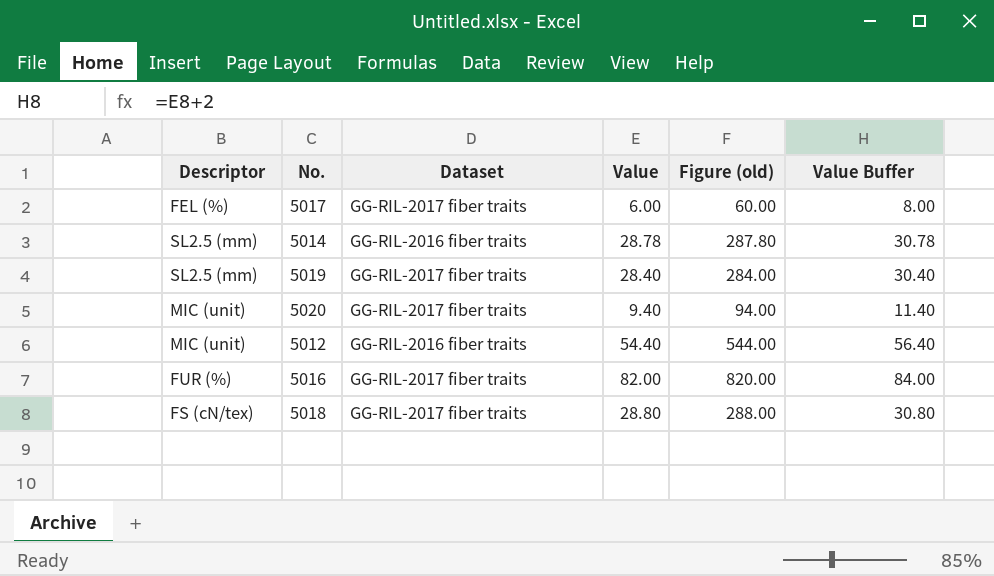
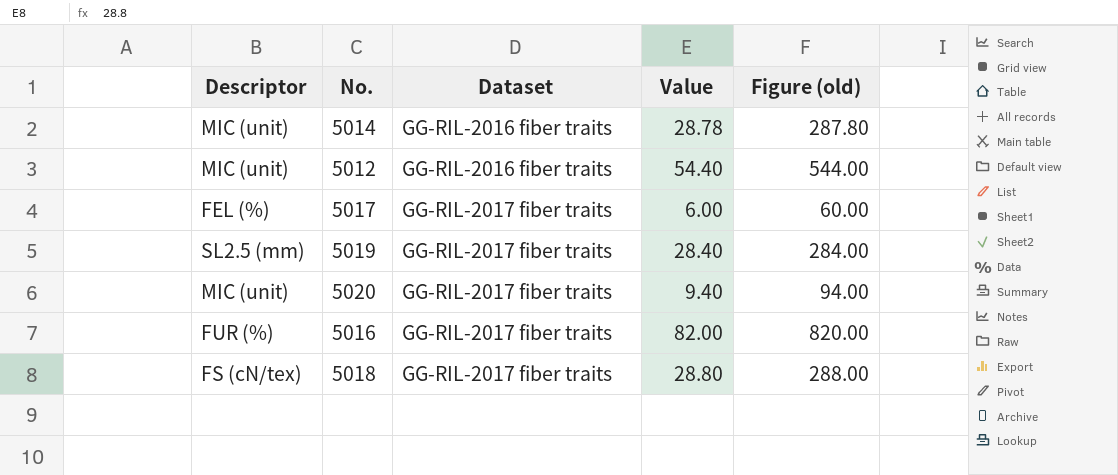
row order: none -> Dataset ascending
column Value Buffer | formula: [Value] + 2 -> none
5014 | Descriptor: SL2.5 (mm) -> MIC (unit)

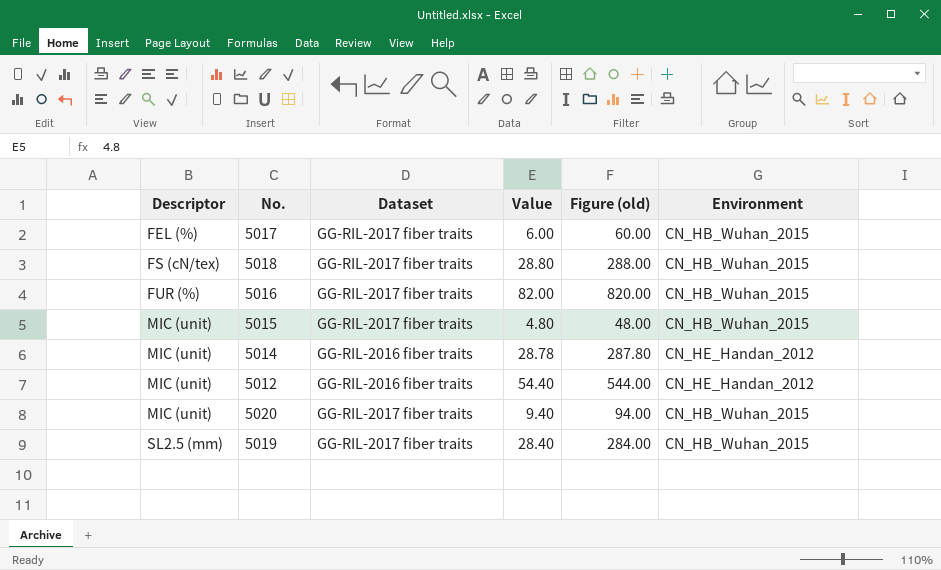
row order: Dataset ascending -> Descriptor ascending
column Environment | position: none -> 6
row 5015: none -> MIC (unit) | GG-RIL-2017 fiber traits | 4.80 | 48.00 | CN_HB_Wuhan_2015

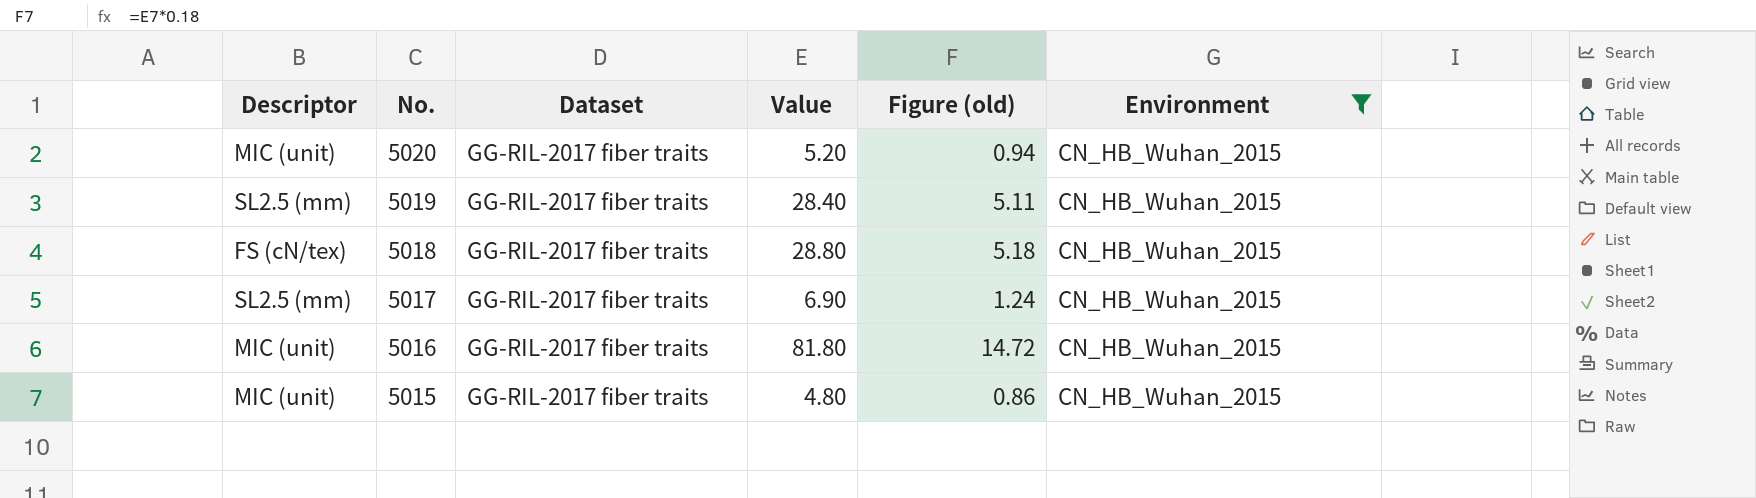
filter: none -> Environment = CN_HB_Wuhan_2015
row order: Descriptor ascending -> No. descending
column Figure (old) | formula: [Value] * 10 -> [Value] * 0.18
5020 | Value: 9.40 -> 5.20
5017 | Descriptor: FEL (%) -> SL2.5 (mm)
5017 | Value: 6.00 -> 6.90
5016 | Descriptor: FUR (%) -> MIC (unit)
5016 | Value: 82.00 -> 81.80

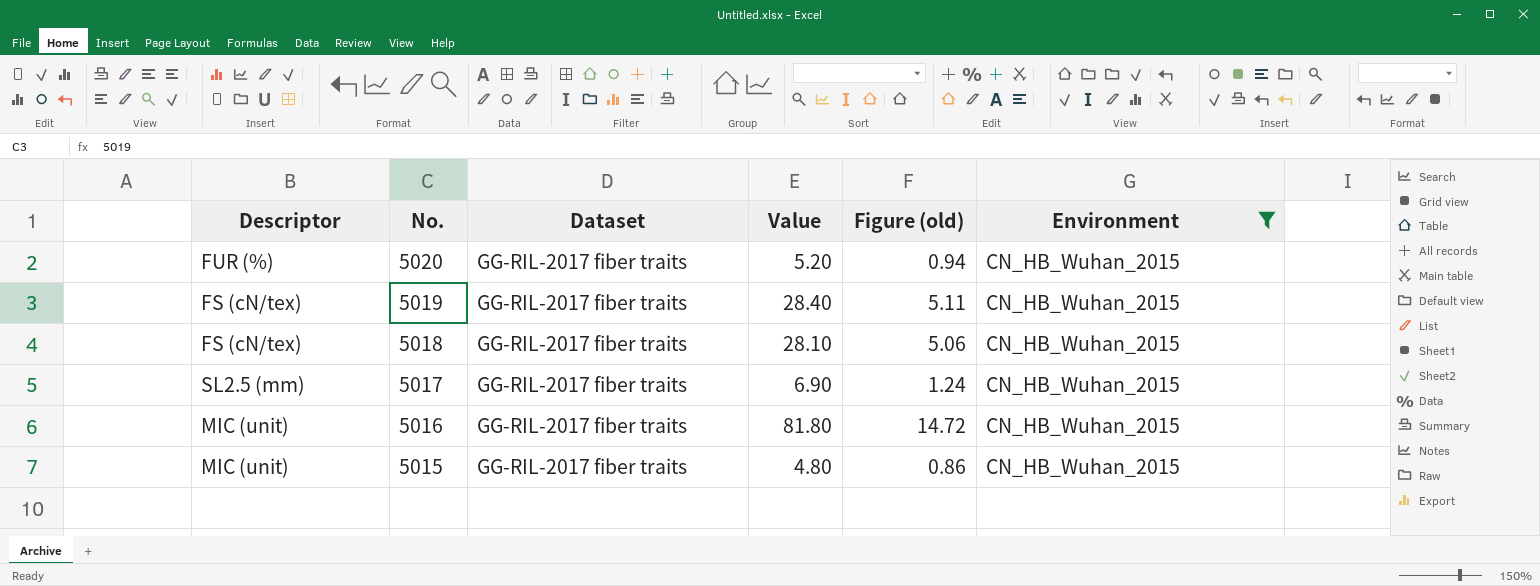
5020 | Descriptor: MIC (unit) -> FUR (%)
5019 | Descriptor: SL2.5 (mm) -> FS (cN/tex)
5018 | Value: 28.80 -> 28.10
5018 | Figure (old): 5.18 -> 5.06

